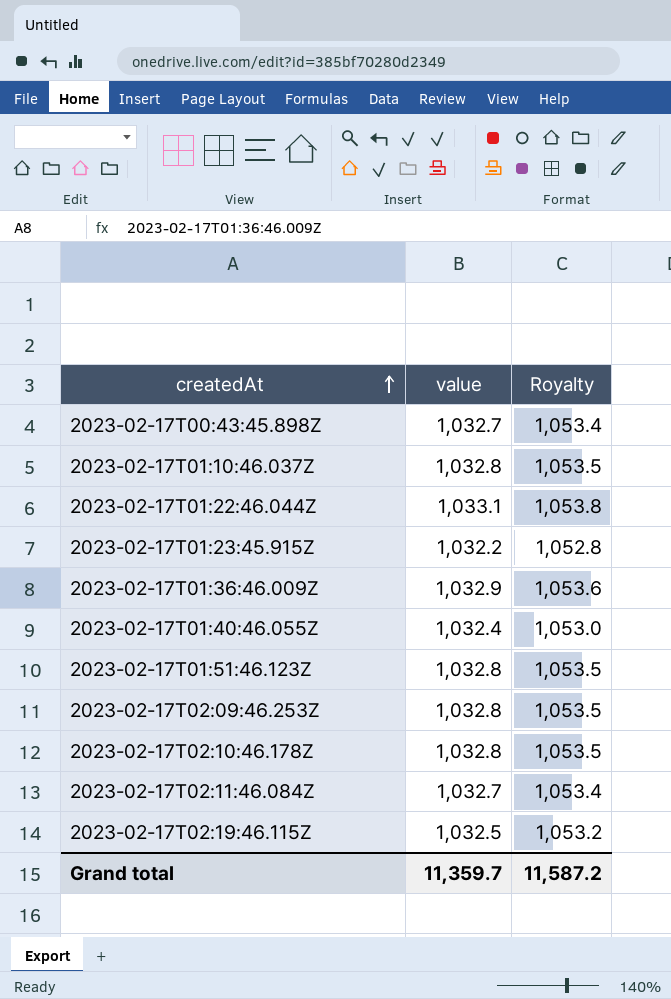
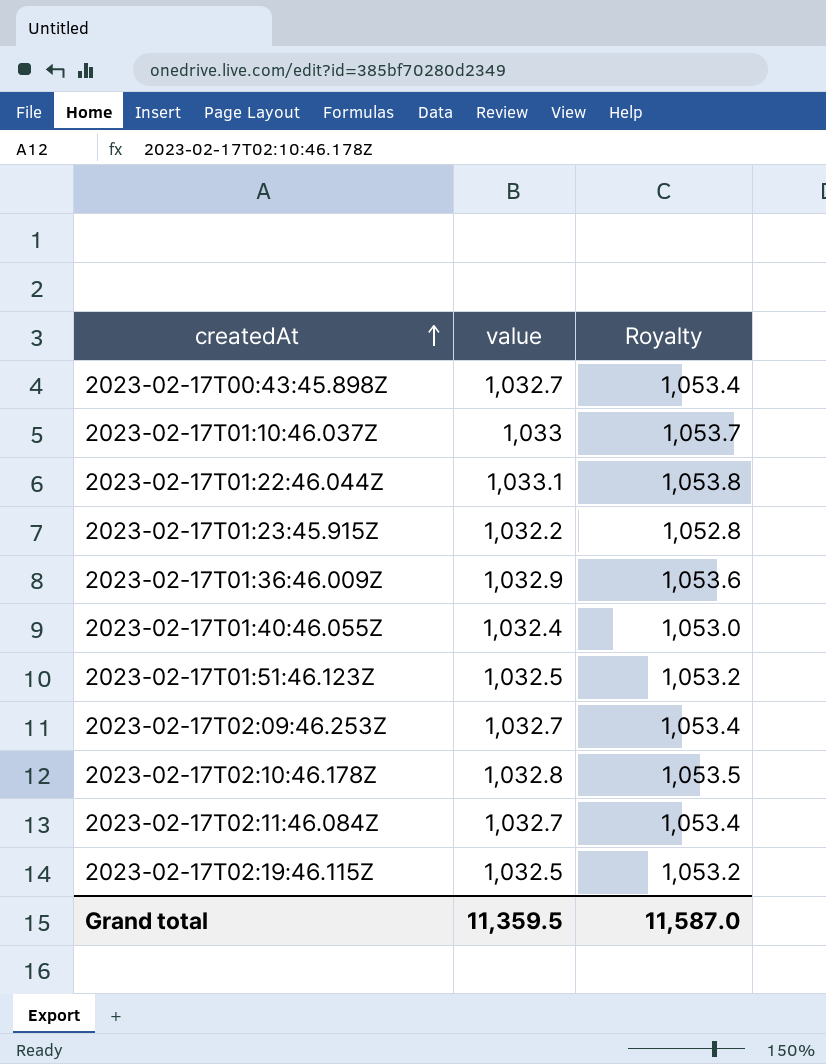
2023-02-17T01:10:46.037Z | value: 1,032.8 -> 1,033
2023-02-17T01:10:46.037Z | Royalty: 1,053.5 -> 1,053.7
2023-02-17T01:51:46.123Z | value: 1,032.8 -> 1,032.5
2023-02-17T01:51:46.123Z | Royalty: 1,053.5 -> 1,053.2
2023-02-17T02:09:46.253Z | value: 1,032.8 -> 1,032.7
2023-02-17T02:09:46.253Z | Royalty: 1,053.5 -> 1,053.4
Grand total | value: 11,359.7 -> 11,359.5
Grand total | Royalty: 11,587.2 -> 11,587.0

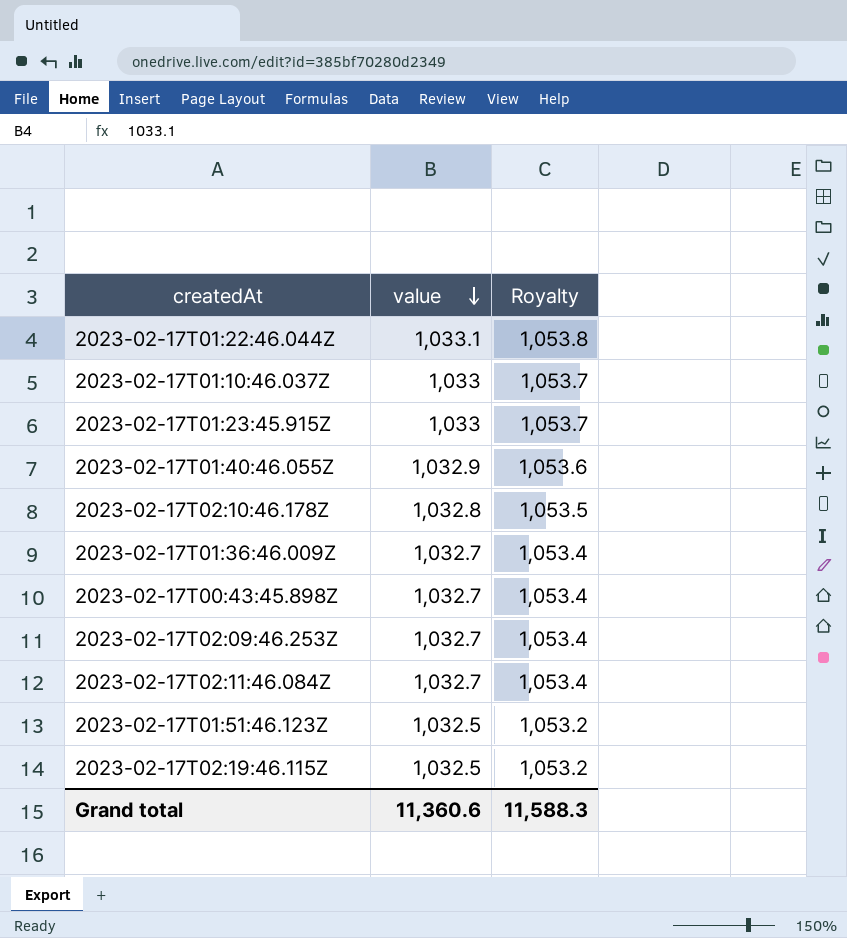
row order: createdAt ascending -> value descending
2023-02-17T01:23:45.915Z | value: 1,032.2 -> 1,033
2023-02-17T01:23:45.915Z | Royalty: 1,052.8 -> 1,053.7
2023-02-17T01:40:46.055Z | value: 1,032.4 -> 1,032.9
2023-02-17T01:40:46.055Z | Royalty: 1,053.0 -> 1,053.6
2023-02-17T01:36:46.009Z | value: 1,032.9 -> 1,032.7
2023-02-17T01:36:46.009Z | Royalty: 1,053.6 -> 1,053.4
Grand total | value: 11,359.5 -> 11,360.6
Grand total | Royalty: 11,587.0 -> 11,588.3

